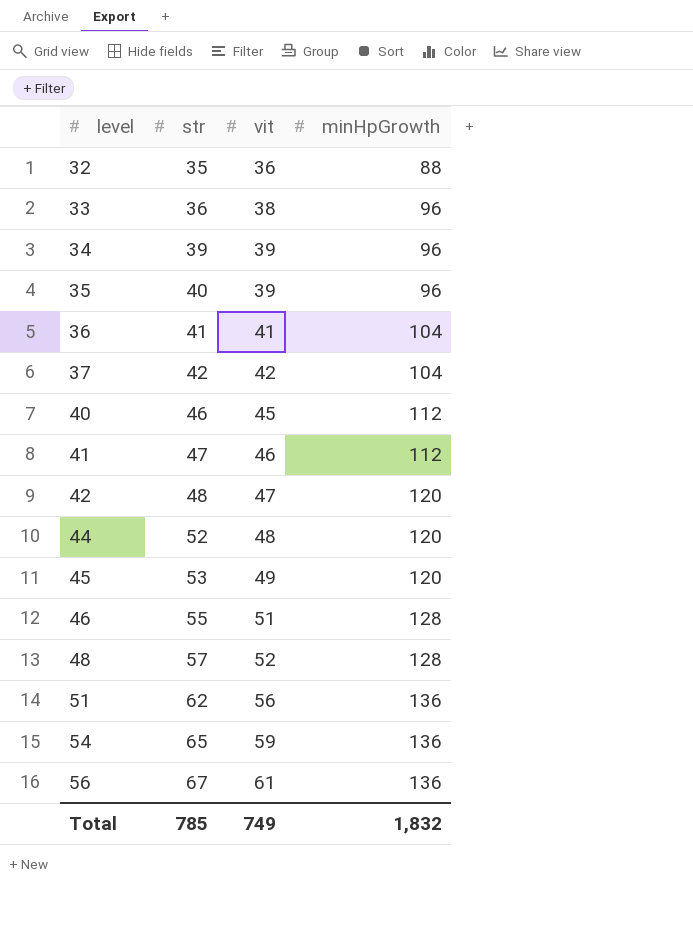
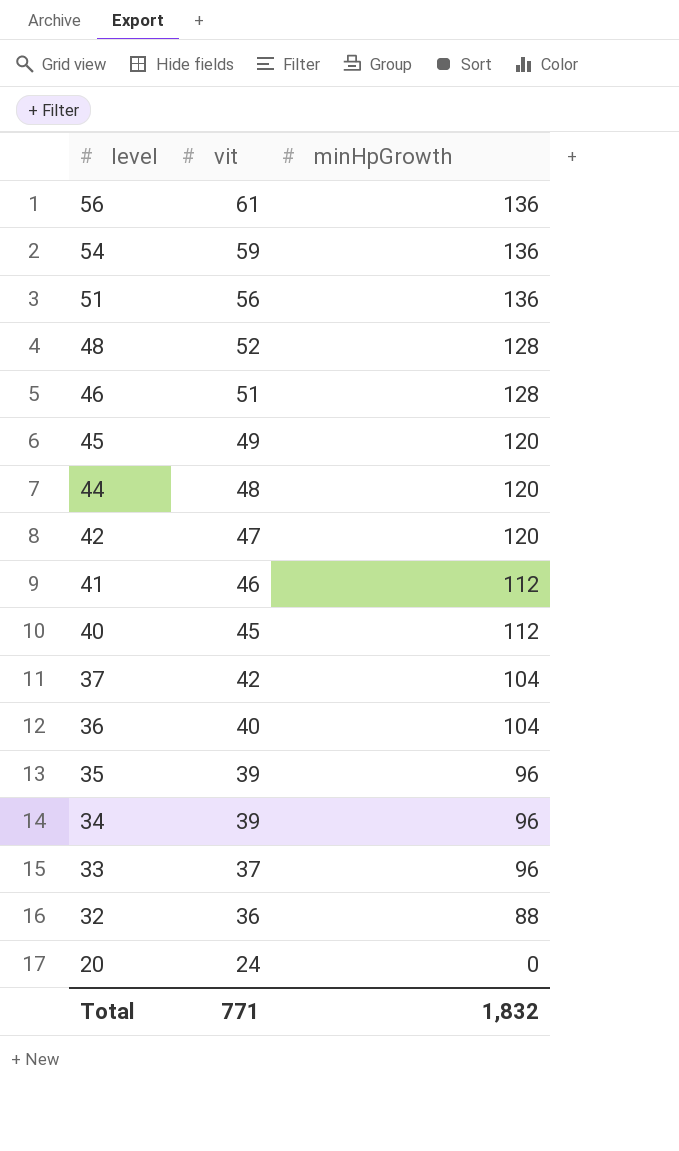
row order: level ascending -> level descending
column str | position: 2 -> none
36 | vit: 41 -> 40
33 | vit: 38 -> 37
row 20: none -> 24 | 0
Total | vit: 749 -> 771

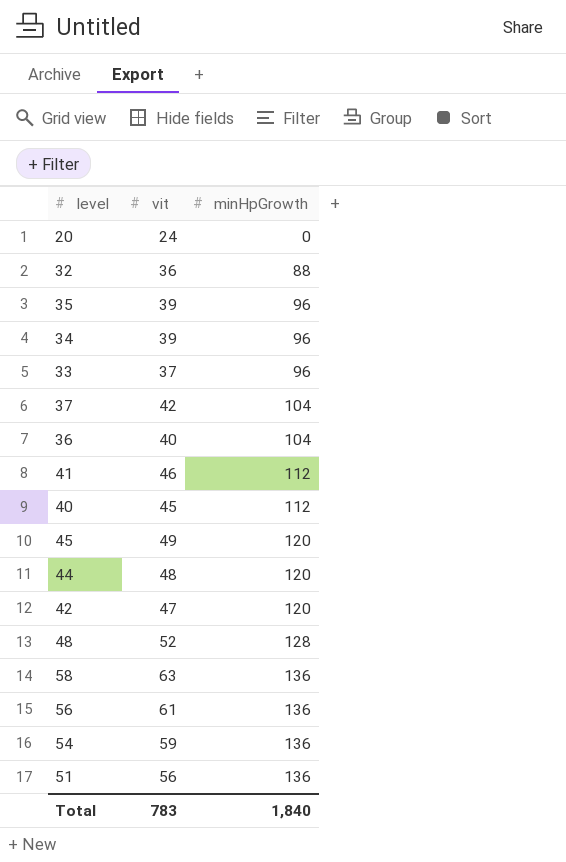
row order: level descending -> minHpGrowth ascending
row 46: 51 | 128 -> none
row 58: none -> 63 | 136
Total | vit: 771 -> 783
Total | minHpGrowth: 1,832 -> 1,840

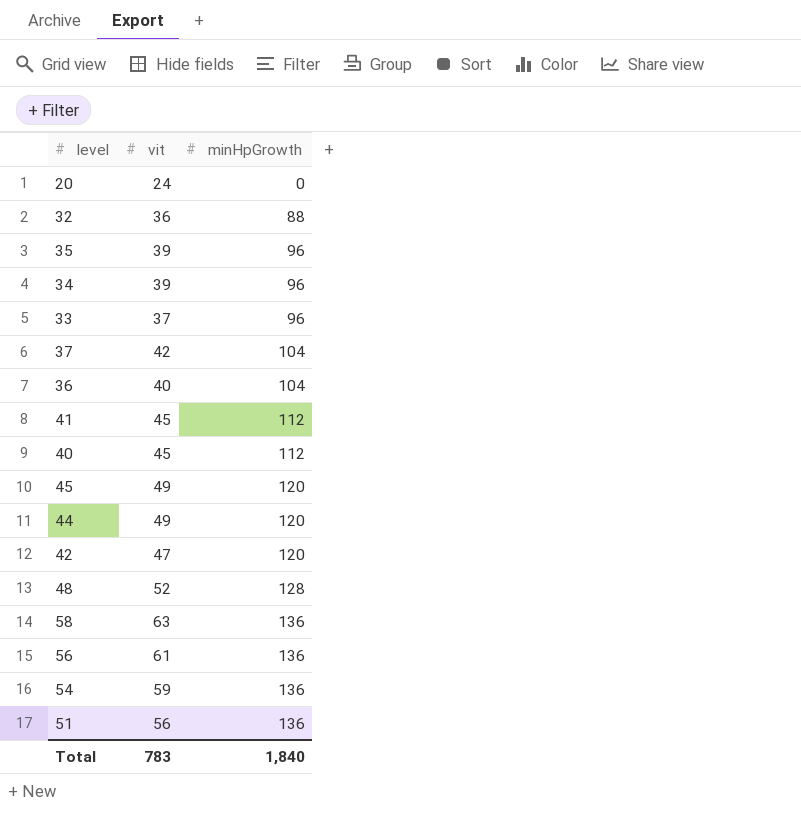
41 | vit: 46 -> 45
44 | vit: 48 -> 49

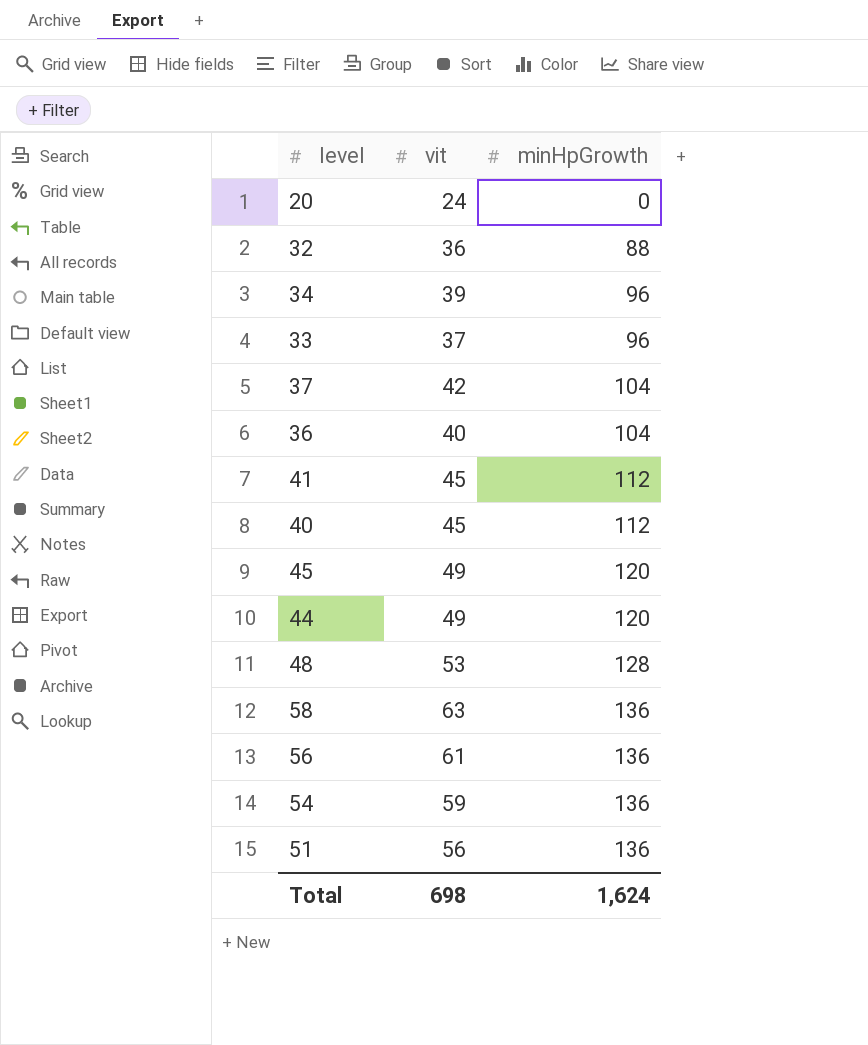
row 35: 39 | 96 -> none
row 42: 47 | 120 -> none
48 | vit: 52 -> 53
Total | vit: 783 -> 698
Total | minHpGrowth: 1,840 -> 1,624

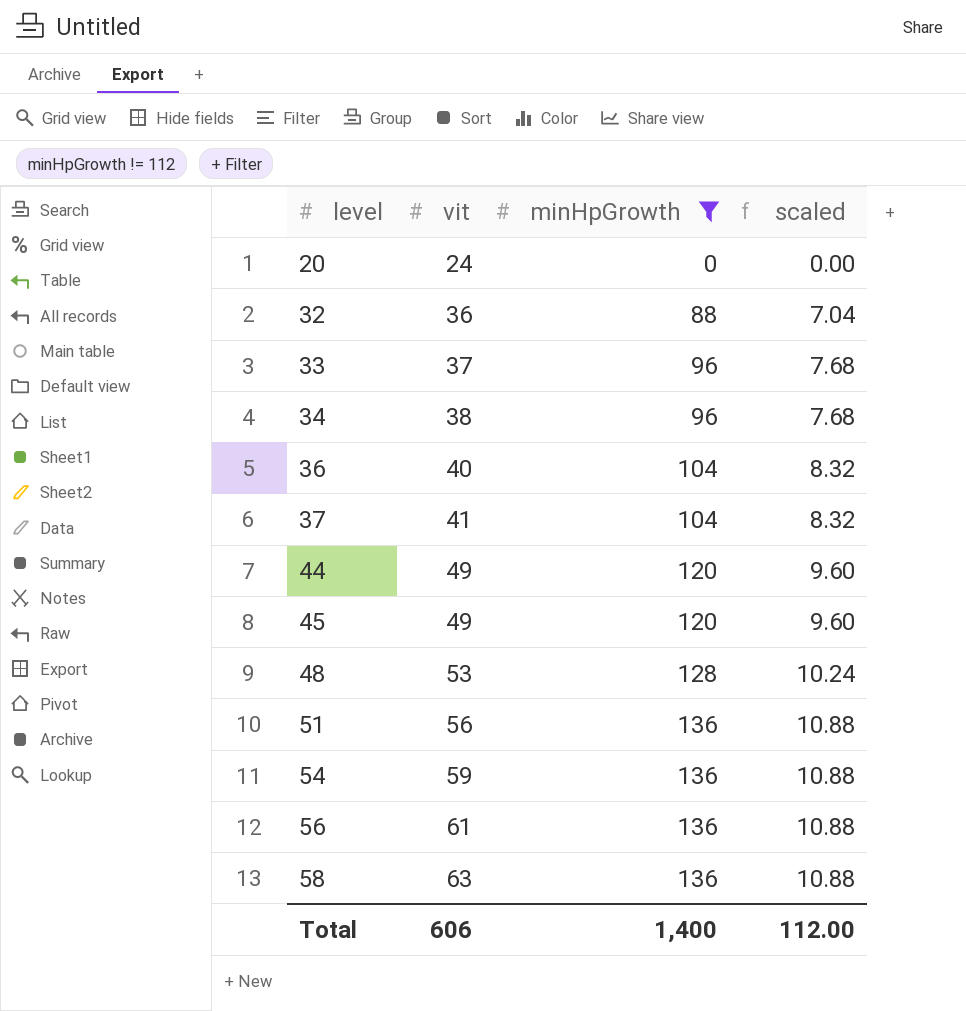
filter: none -> minHpGrowth != 112
row order: minHpGrowth ascending -> level ascending
column scaled | formula: none -> [minHpGrowth] * 0.08
34 | vit: 39 -> 38
37 | vit: 42 -> 41
Total | vit: 698 -> 606
Total | minHpGrowth: 1,624 -> 1,400

